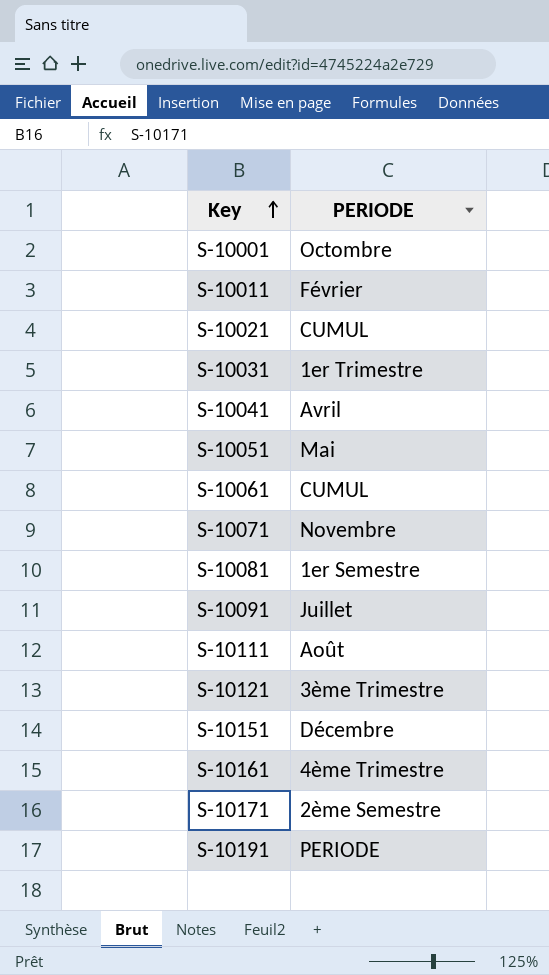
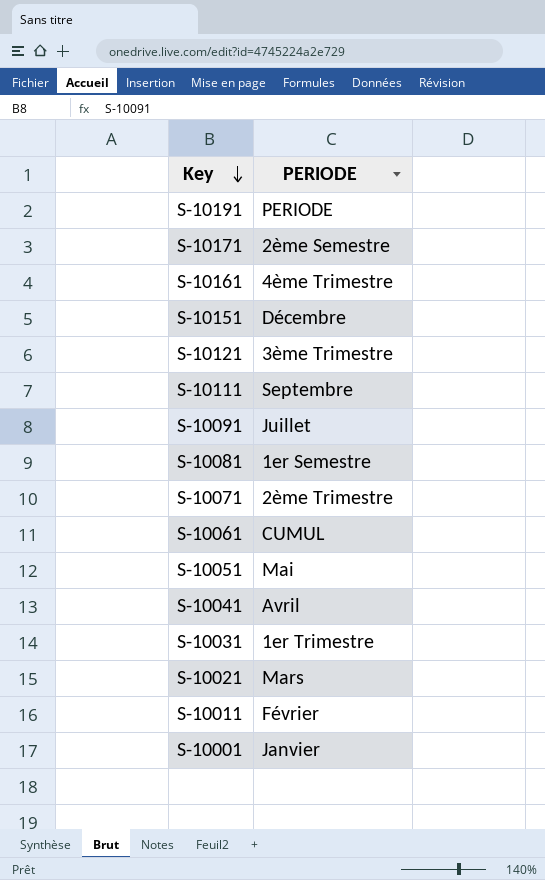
row order: Key ascending -> Key descending
S-10111 | PERIODE: Août -> Septembre
S-10071 | PERIODE: Novembre -> 2ème Trimestre
S-10021 | PERIODE: CUMUL -> Mars
S-10001 | PERIODE: Octombre -> Janvier

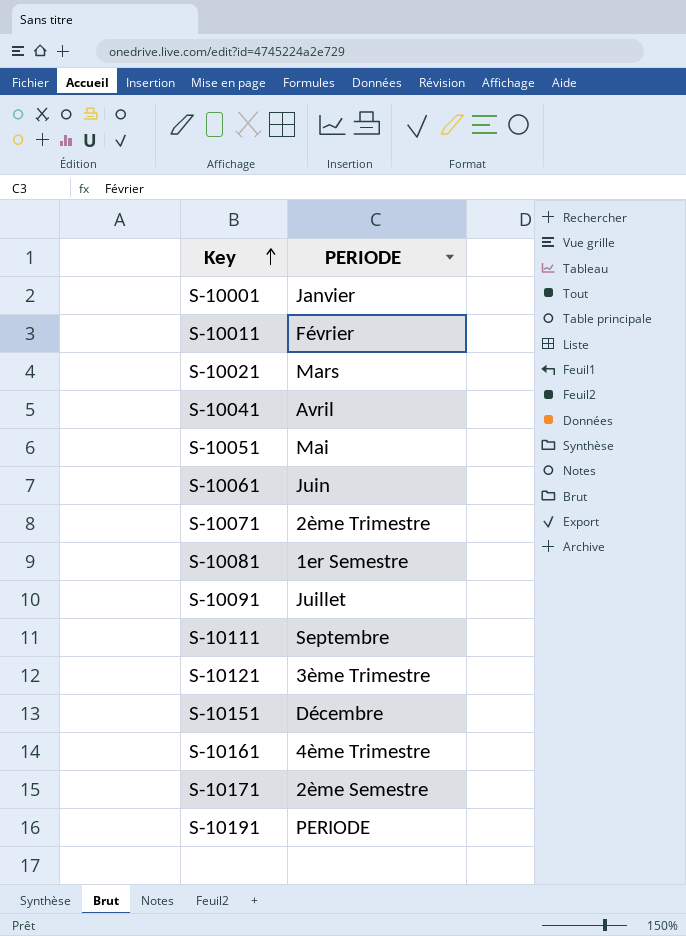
row order: Key descending -> Key ascending
row S-10031: 1er Trimestre -> none
S-10061 | PERIODE: CUMUL -> Juin

